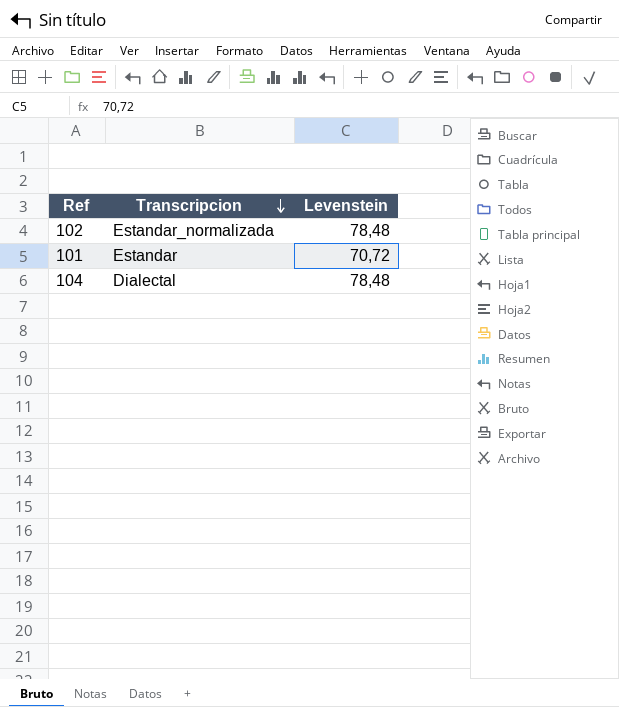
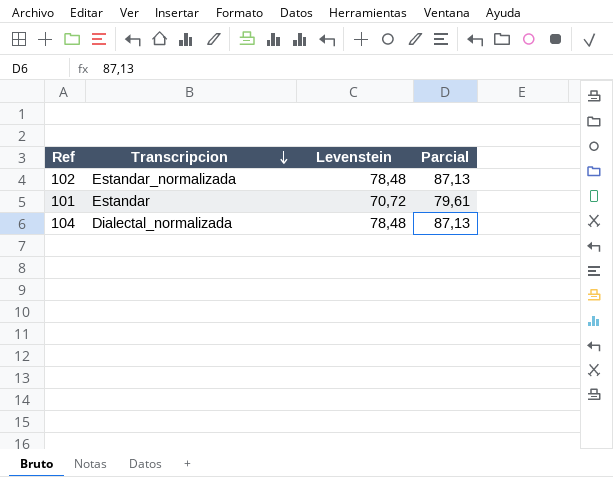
column Parcial | position: none -> 4
104 | Transcripcion: Dialectal -> Dialectal_normalizada

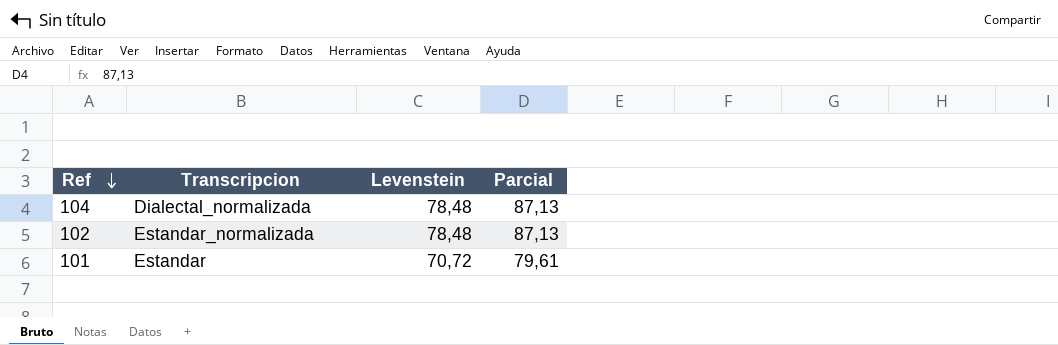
row order: Transcripcion descending -> Ref descending

